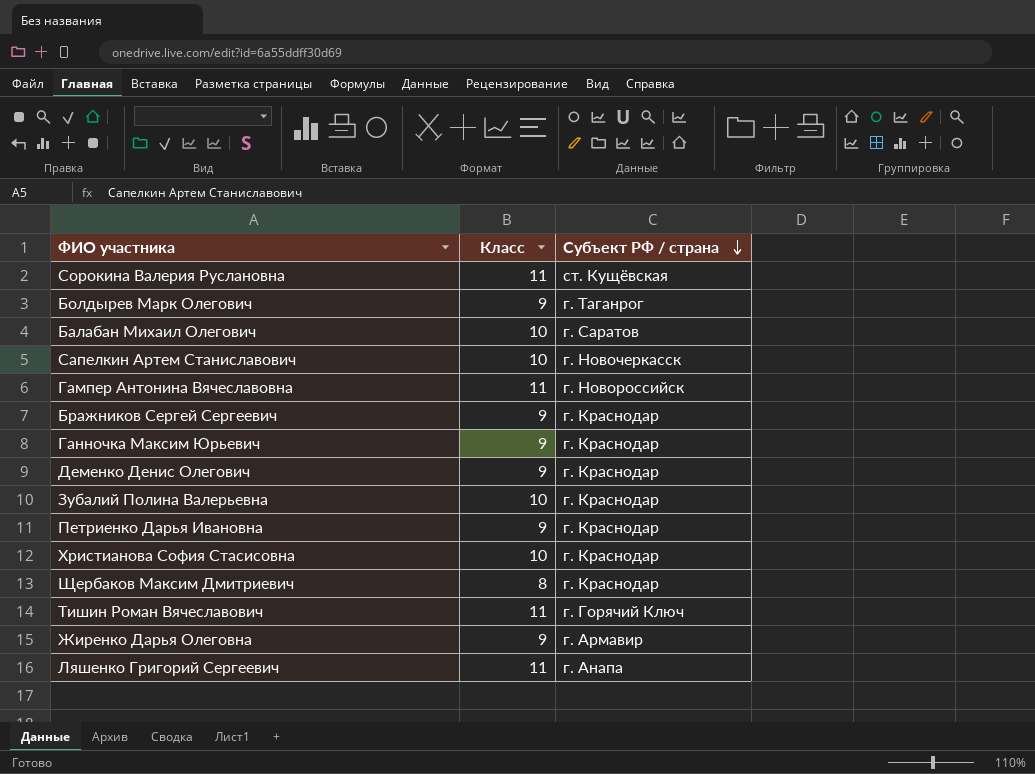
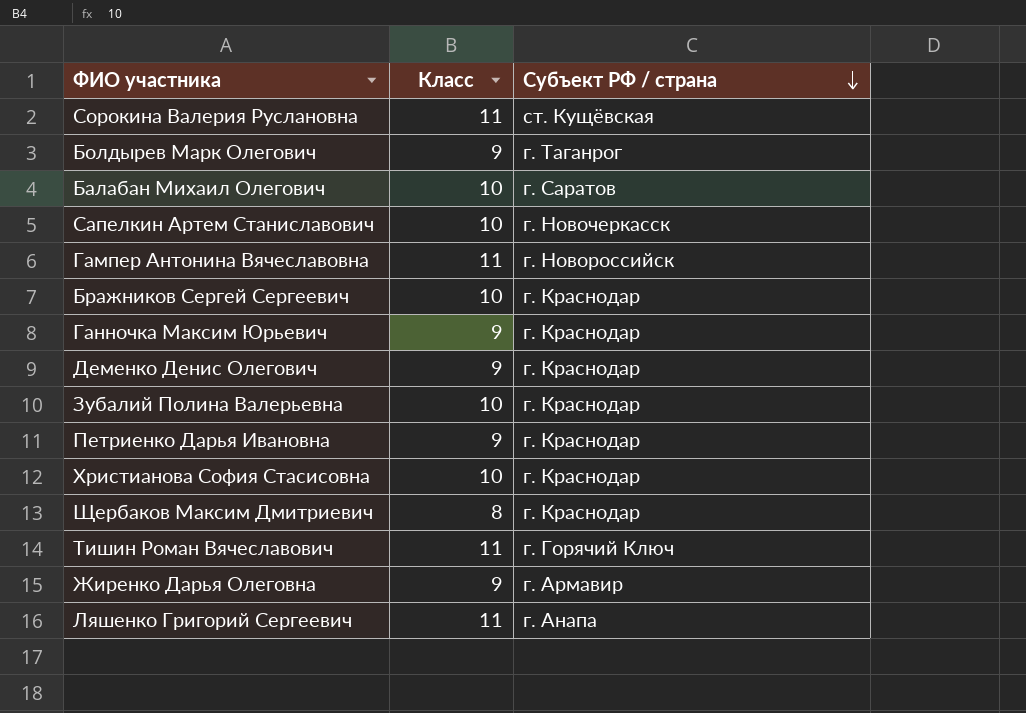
Бражников Сергей Сергеевич | Класс: 9 -> 10

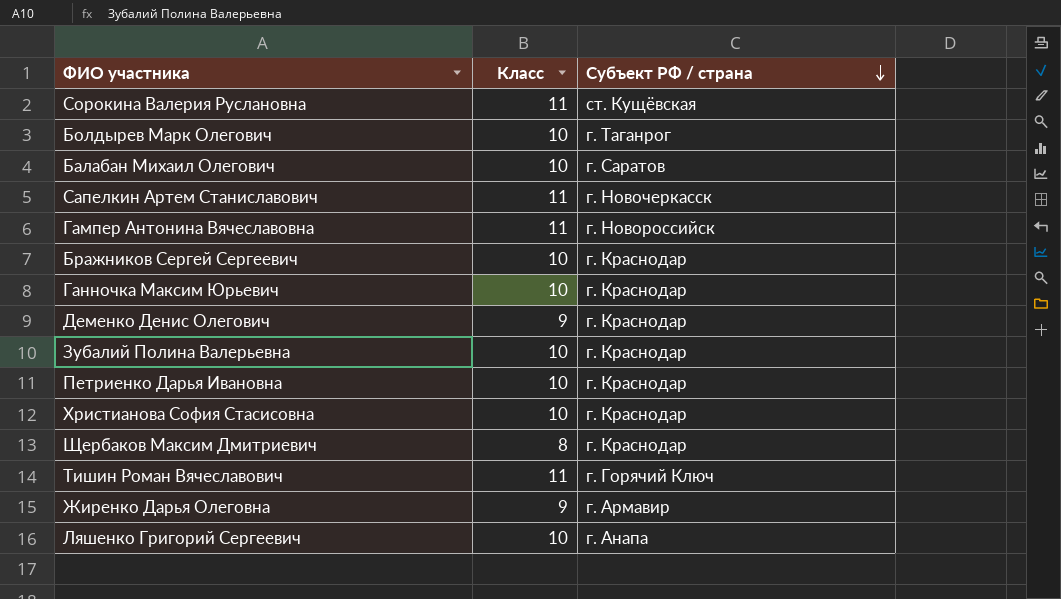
Болдырев Марк Олегович | Класс: 9 -> 10
Сапелкин Артем Станиславович | Класс: 10 -> 11
Ганночка Максим Юрьевич | Класс: 9 -> 10
Петриенко Дарья Ивановна | Класс: 9 -> 10
Ляшенко Григорий Сергеевич | Класс: 11 -> 10

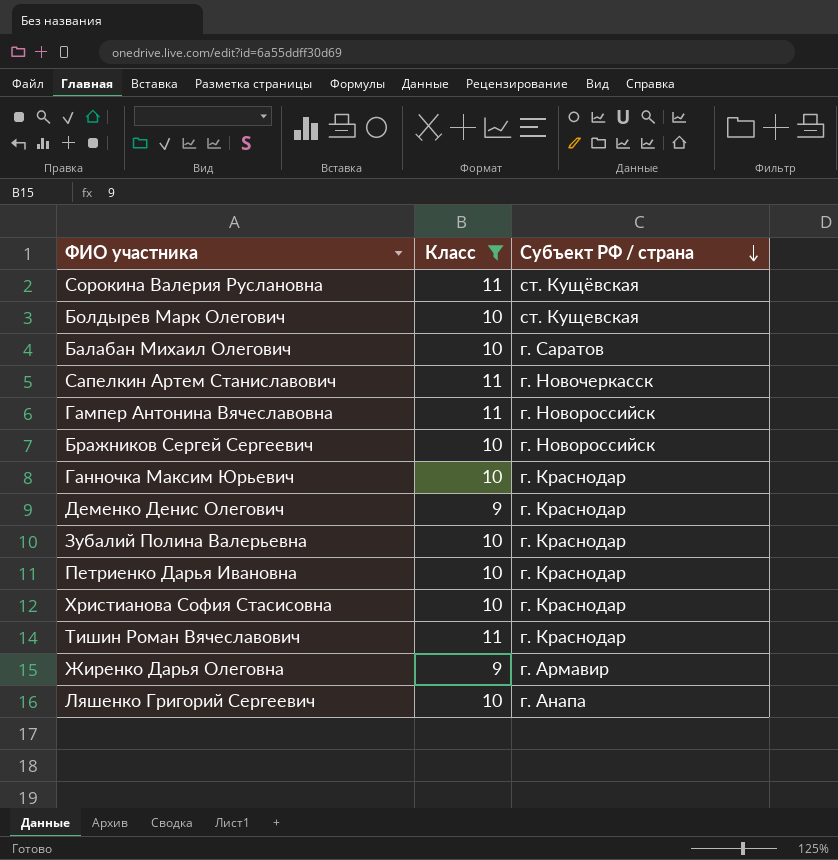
filter: none -> Класс != 8
Болдырев Марк Олегович | Субъект РФ / страна: г. Таганрог -> ст. Кущевская
Бражников Сергей Сергеевич | Субъект РФ / страна: г. Краснодар -> г. Новороссийск
Тишин Роман Вячеславович | Субъект РФ / страна: г. Горячий Ключ -> г. Краснодар

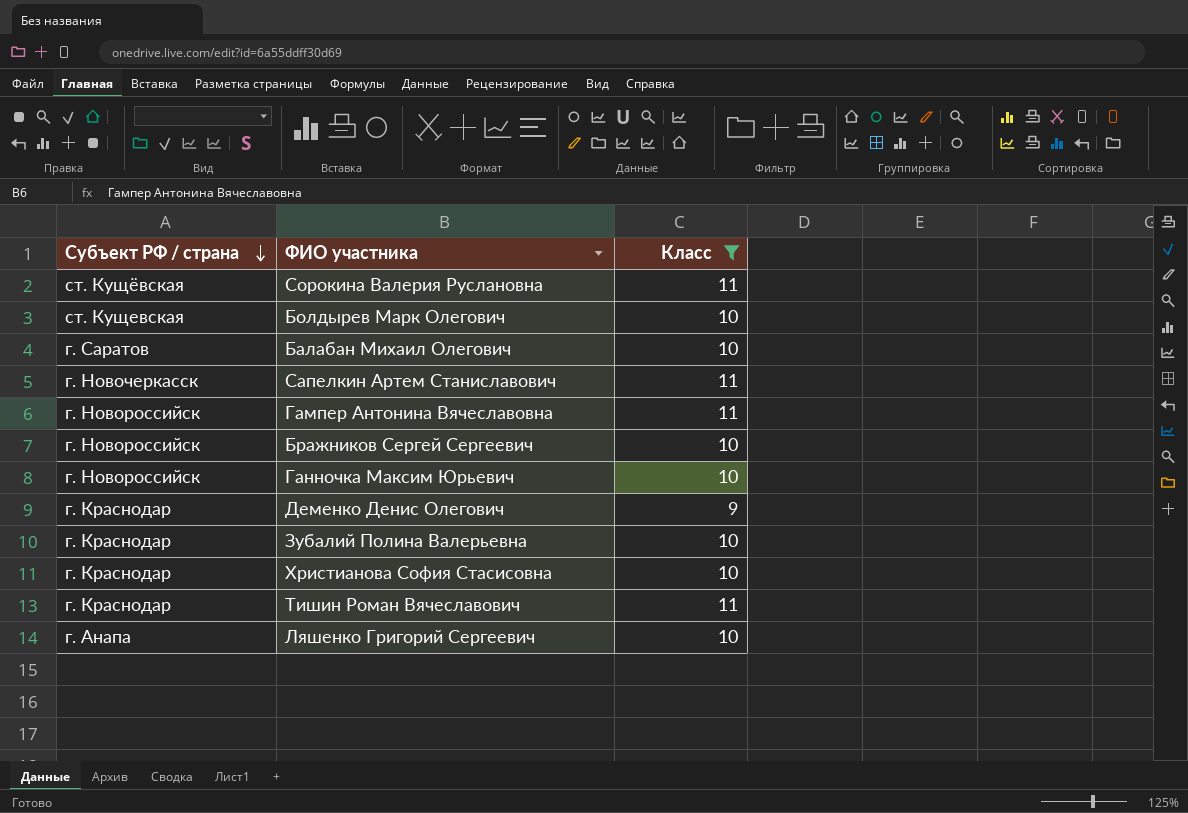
column Субъект РФ / страна | position: 3 -> 1
row Петриенко Дарья Ивановна: 10 | г. Краснодар -> none
row Жиренко Дарья Олеговна: 9 | г. Армавир -> none
Ганночка Максим Юрьевич | Субъект РФ / страна: г. Краснодар -> г. Новороссийск

